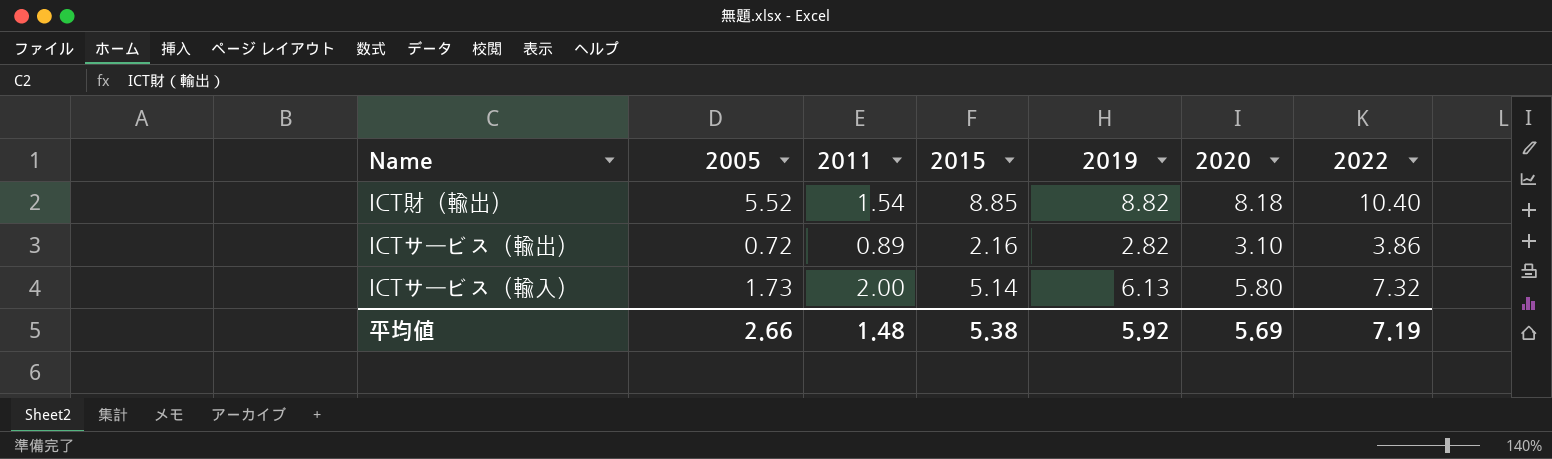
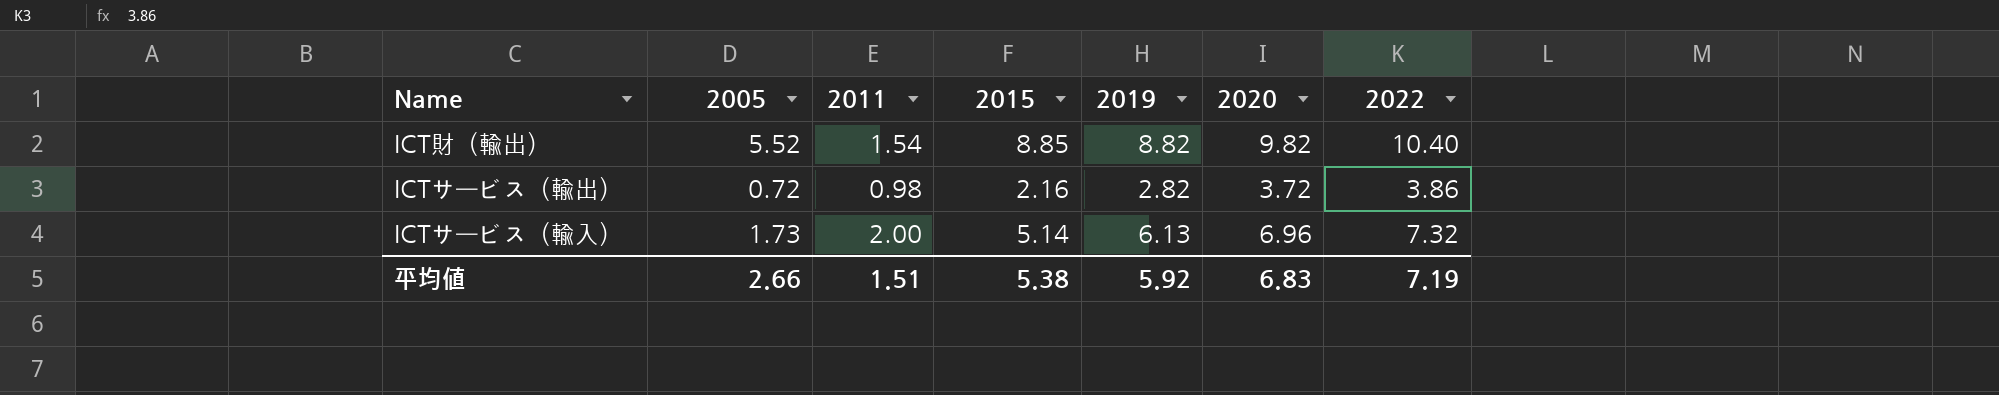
ICT財（輸出） | 2020: 8.18 -> 9.82
ICTサービス（輸出） | 2011: 0.89 -> 0.98
ICTサービス（輸出） | 2020: 3.10 -> 3.72
ICTサービス（輸入） | 2020: 5.80 -> 6.96
平均値 | 2011: 1.48 -> 1.51
平均値 | 2020: 5.69 -> 6.83

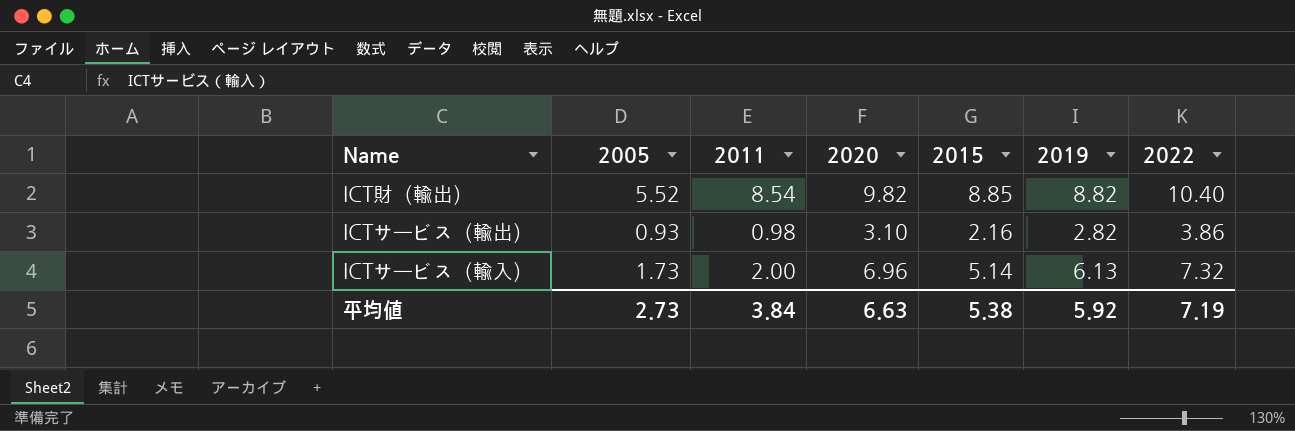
column 2020 | position: 6 -> 4
ICT財（輸出） | 2011: 1.54 -> 8.54
ICTサービス（輸出） | 2005: 0.72 -> 0.93
ICTサービス（輸出） | 2020: 3.72 -> 3.10
平均値 | 2005: 2.66 -> 2.73
平均値 | 2011: 1.51 -> 3.84
平均値 | 2020: 6.83 -> 6.63

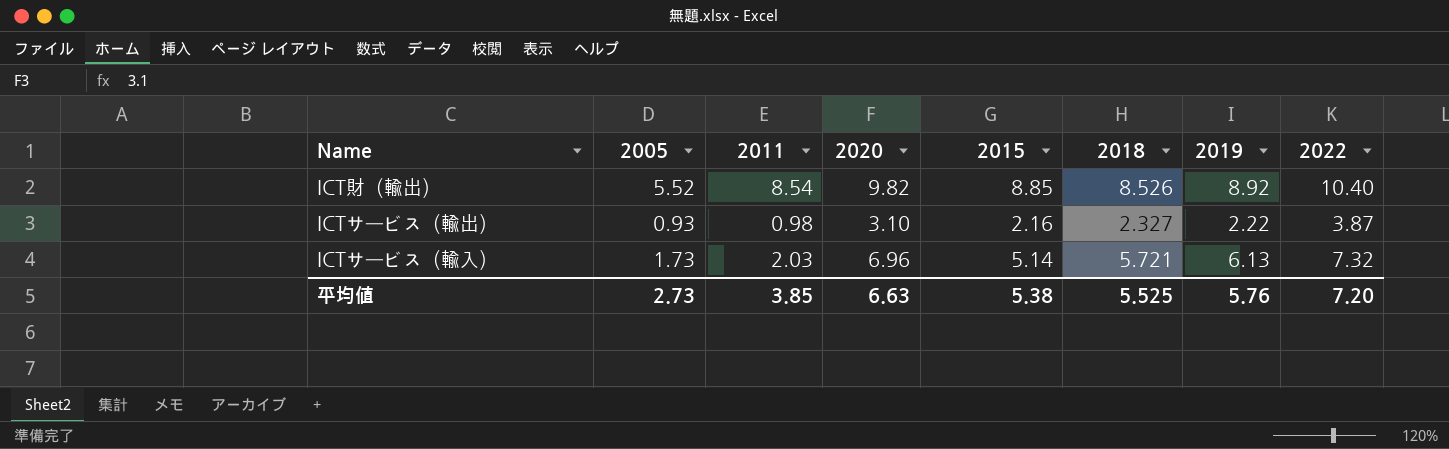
column 2018 | position: none -> 6
ICT財（輸出） | 2019: 8.82 -> 8.92
ICTサービス（輸出） | 2019: 2.82 -> 2.22
ICTサービス（輸出） | 2022: 3.86 -> 3.87
ICTサービス（輸入） | 2011: 2.00 -> 2.03
平均値 | 2011: 3.84 -> 3.85
平均値 | 2019: 5.92 -> 5.76
平均値 | 2022: 7.19 -> 7.20

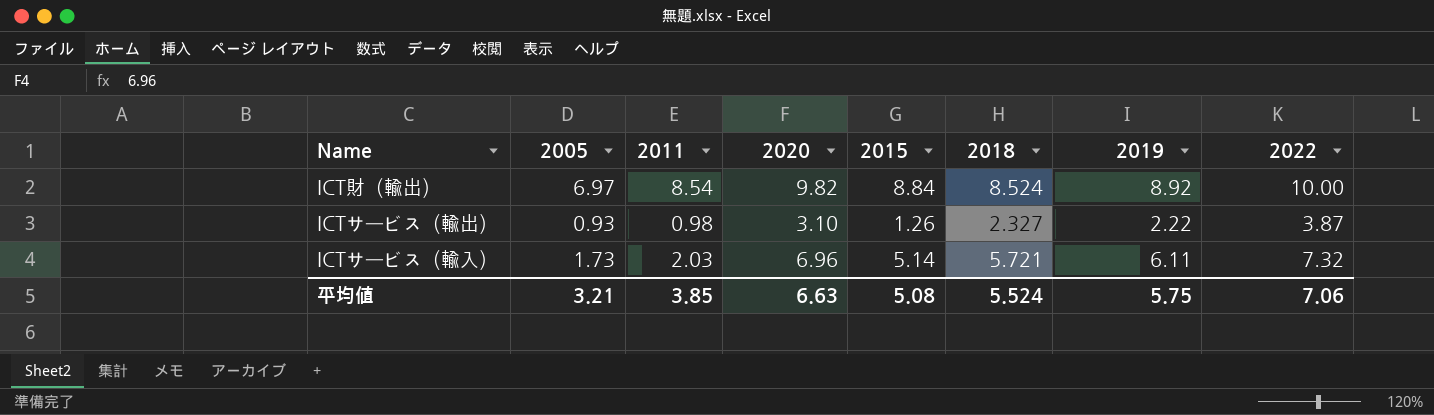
ICT財（輸出） | 2005: 5.52 -> 6.97
ICT財（輸出） | 2015: 8.85 -> 8.84
ICT財（輸出） | 2018: 8.526 -> 8.524
ICT財（輸出） | 2022: 10.40 -> 10.00
ICTサービス（輸出） | 2015: 2.16 -> 1.26
ICTサービス（輸入） | 2019: 6.13 -> 6.11
平均値 | 2005: 2.73 -> 3.21
平均値 | 2015: 5.38 -> 5.08
平均値 | 2018: 5.525 -> 5.524
平均値 | 2019: 5.76 -> 5.75
平均値 | 2022: 7.20 -> 7.06

